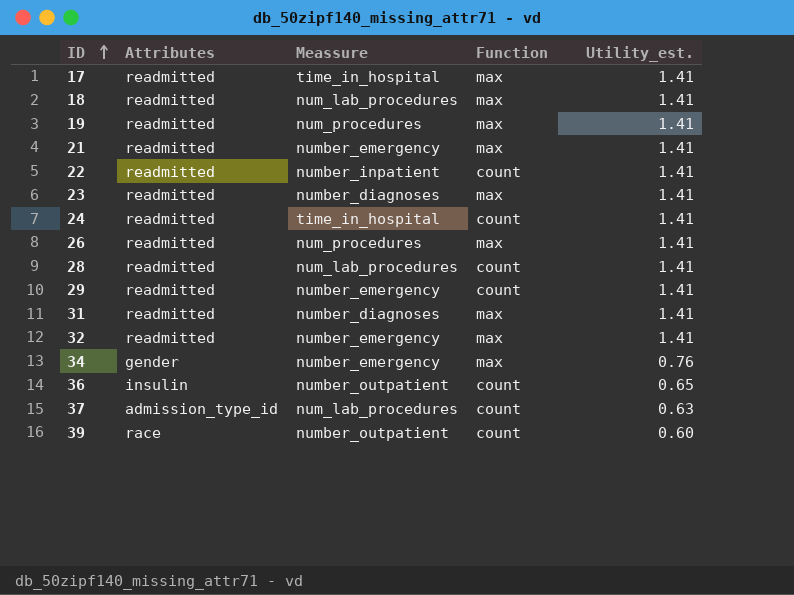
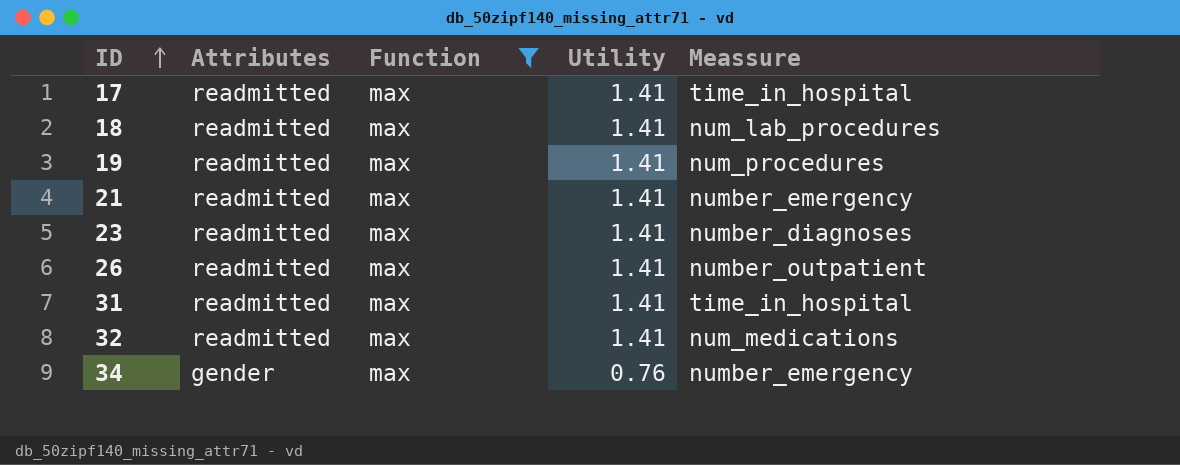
filter: none -> Function = max
column name: Utility_est. -> Utility
column Meassure | position: 3 -> 5
26 | Meassure: num_procedures -> number_outpatient
31 | Meassure: number_diagnoses -> time_in_hospital
32 | Meassure: number_emergency -> num_medications

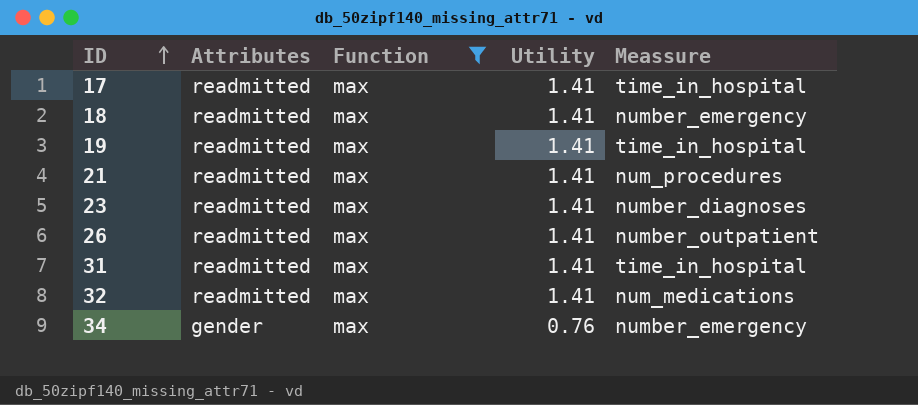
18 | Meassure: num_lab_procedures -> number_emergency
19 | Meassure: num_procedures -> time_in_hospital
21 | Meassure: number_emergency -> num_procedures

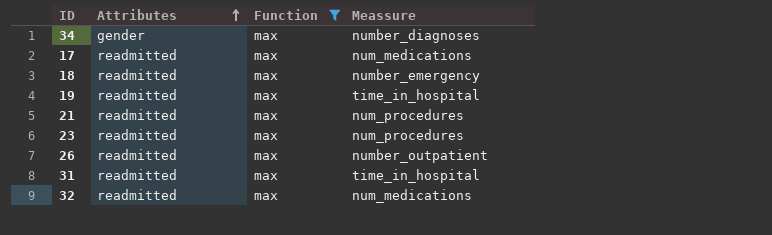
row order: ID ascending -> Attributes ascending
column Utility | position: 4 -> none
34 | Meassure: number_emergency -> number_diagnoses
17 | Meassure: time_in_hospital -> num_medications
23 | Meassure: number_diagnoses -> num_procedures

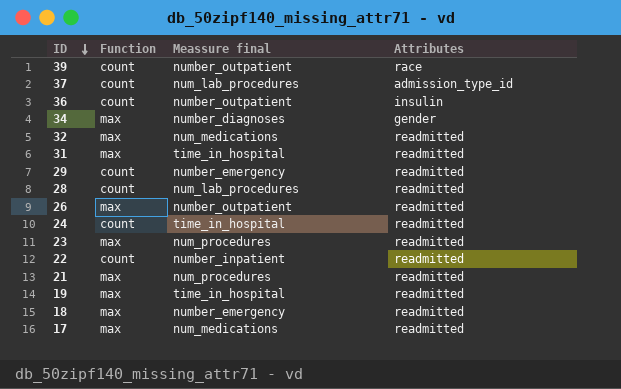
filter: Function = max -> none
row order: Attributes ascending -> ID descending
column name: Meassure -> Meassure final
column Attributes | position: 2 -> 4

